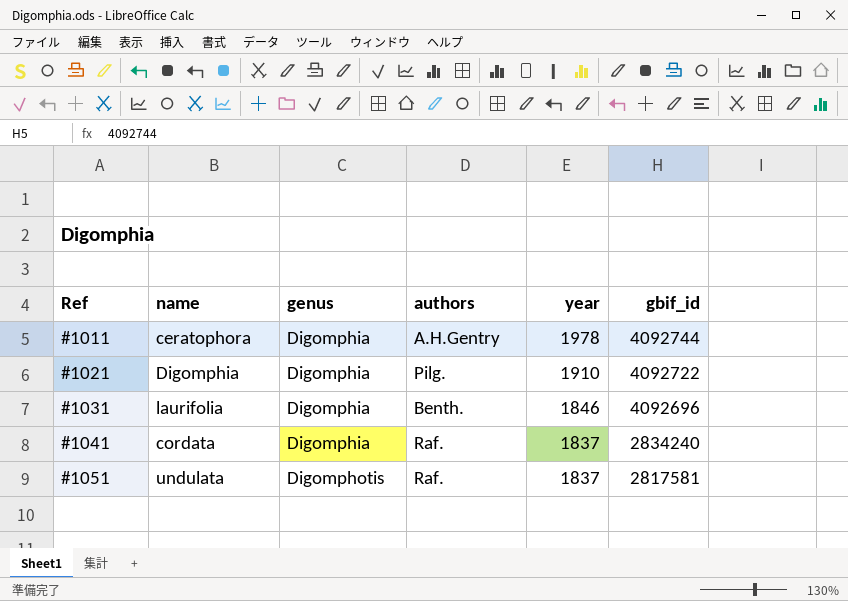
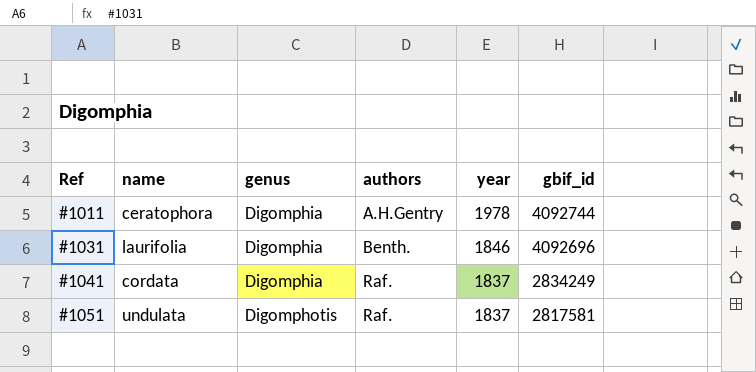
row #1021: Digomphia | Digomphia | Pilg. | 1910 | 4092722 -> none
#1041 | gbif_id: 2834240 -> 2834249

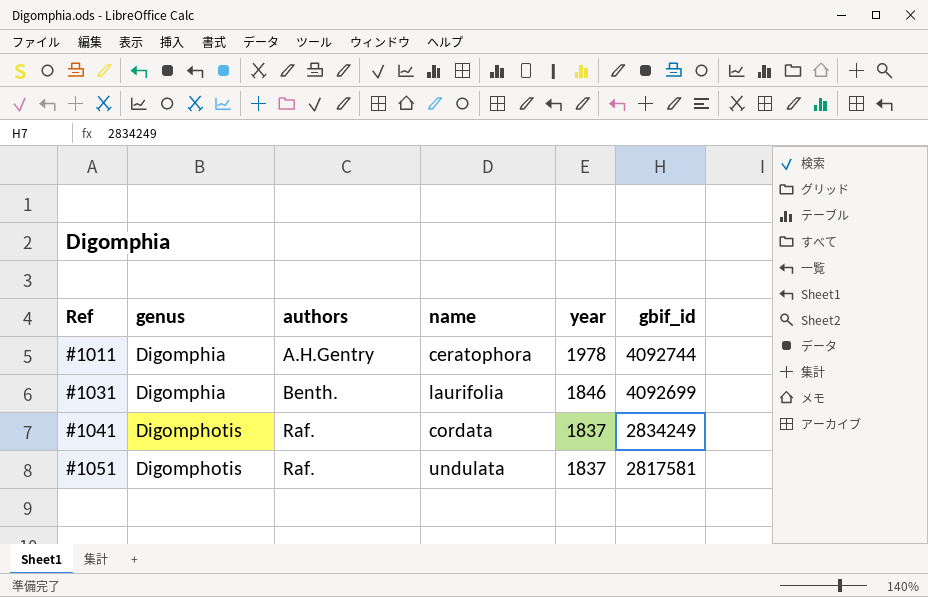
column name | position: 2 -> 4
#1031 | gbif_id: 4092696 -> 4092699
#1041 | genus: Digomphia -> Digomphotis

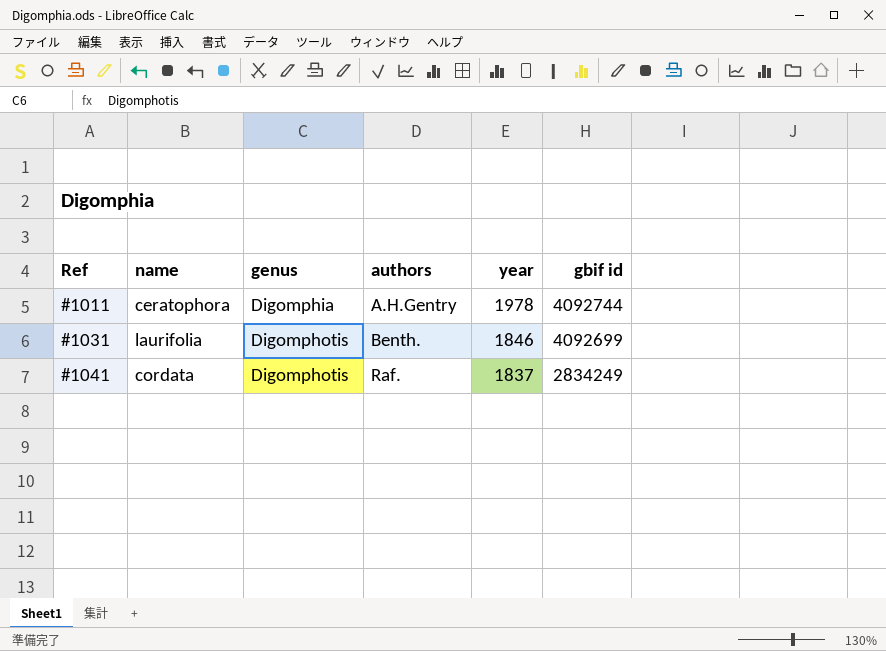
column name | position: 4 -> 2
column name: gbif_id -> gbif id
row #1051: Digomphotis | Raf. | undulata | 1837 | 2817581 -> none
#1031 | genus: Digomphia -> Digomphotis

